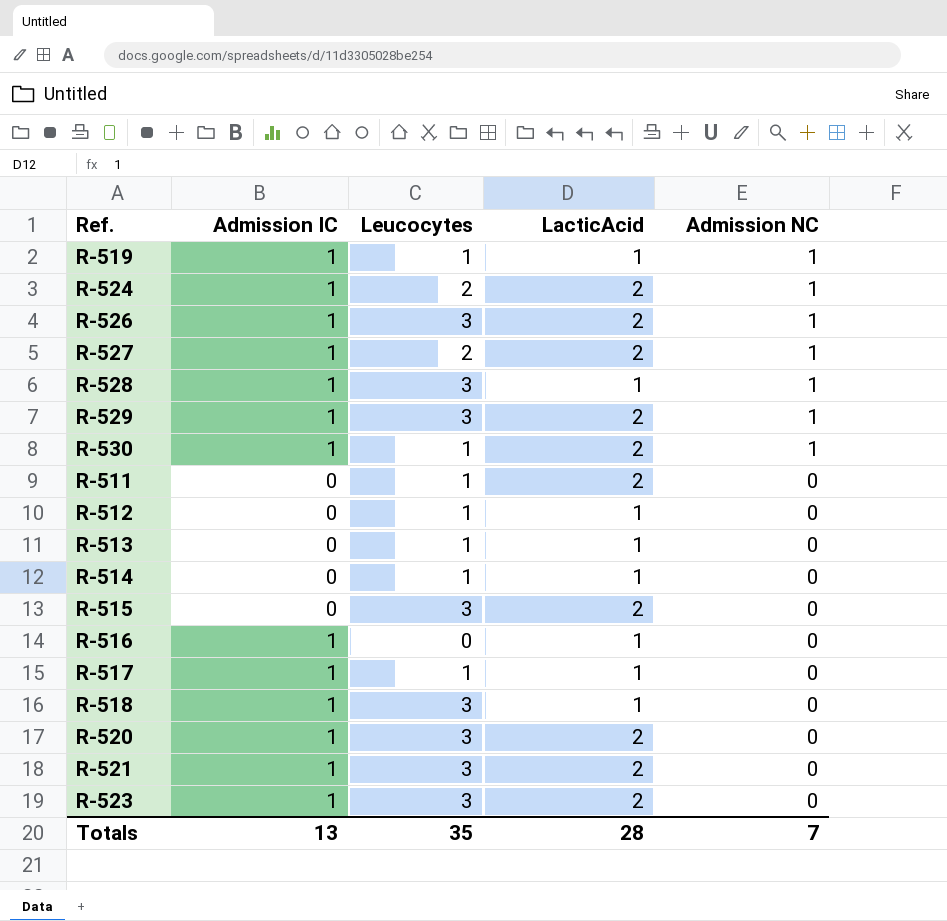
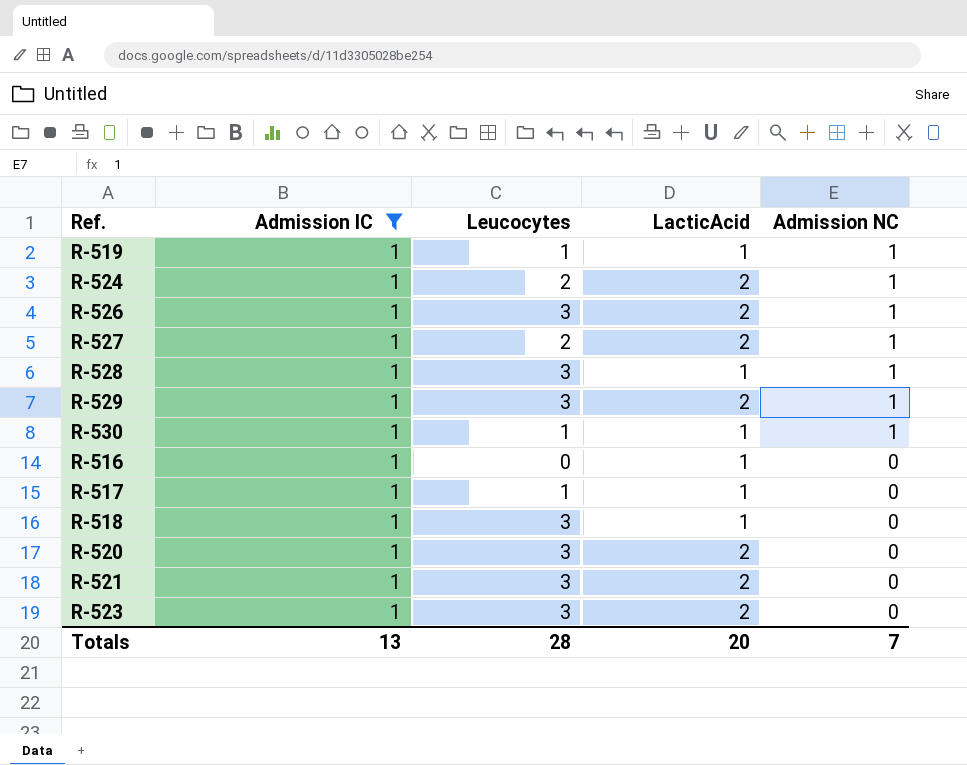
filter: none -> Admission IC = 1
R-530 | LacticAcid: 2 -> 1
Totals | Leucocytes: 35 -> 28
Totals | LacticAcid: 28 -> 20

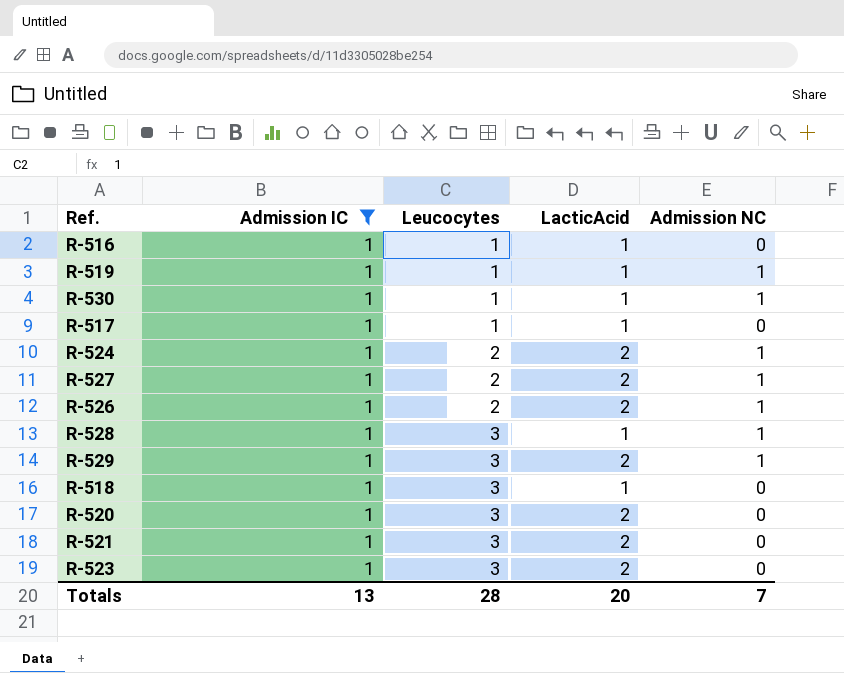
row order: Admission NC descending -> Leucocytes ascending
R-516 | Leucocytes: 0 -> 1
R-526 | Leucocytes: 3 -> 2

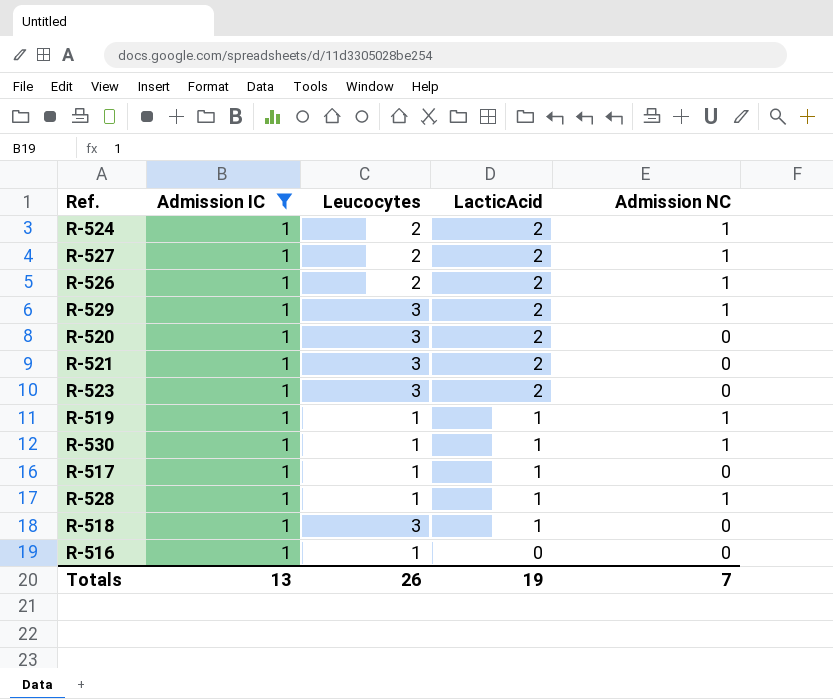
row order: Leucocytes ascending -> LacticAcid descending
R-528 | Leucocytes: 3 -> 1
R-516 | LacticAcid: 1 -> 0
Totals | Leucocytes: 28 -> 26
Totals | LacticAcid: 20 -> 19

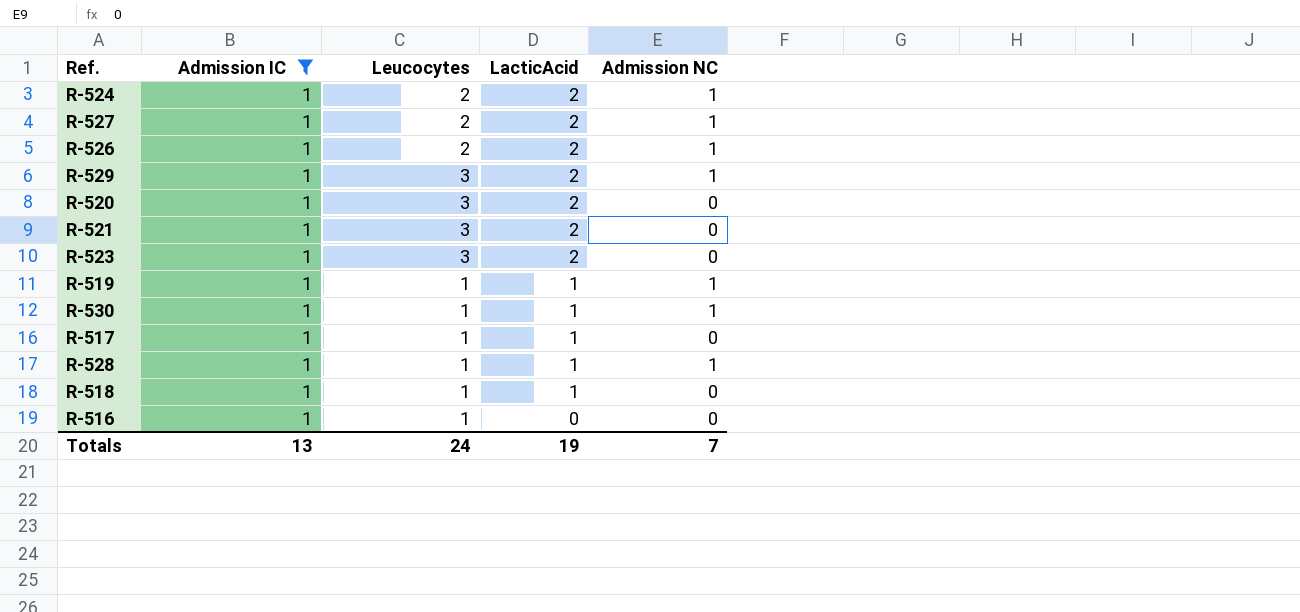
R-518 | Leucocytes: 3 -> 1
Totals | Leucocytes: 26 -> 24

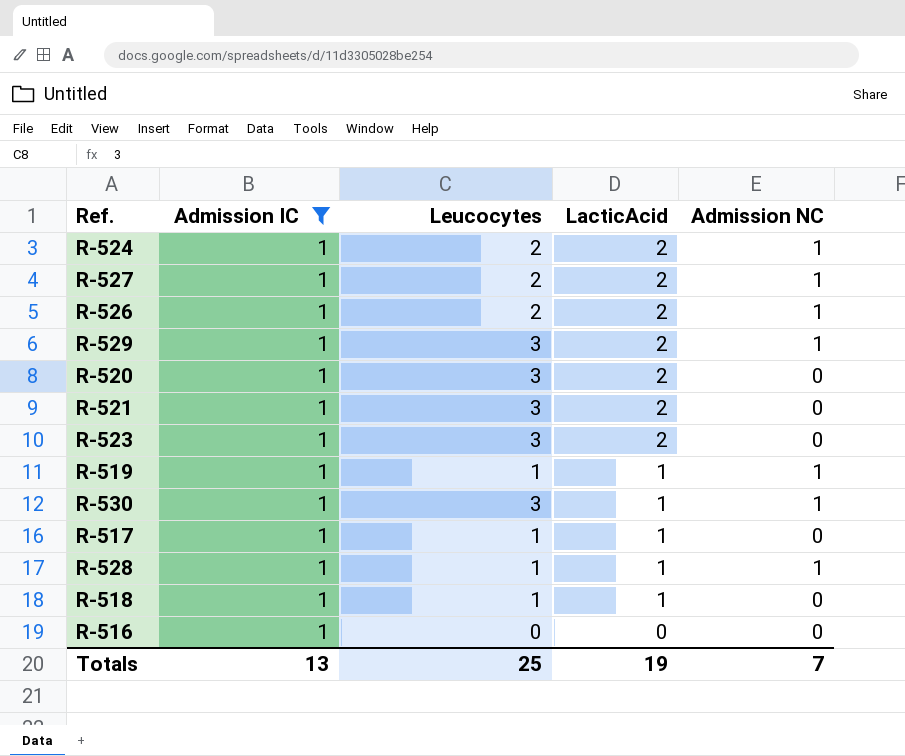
R-530 | Leucocytes: 1 -> 3
R-516 | Leucocytes: 1 -> 0
Totals | Leucocytes: 24 -> 25

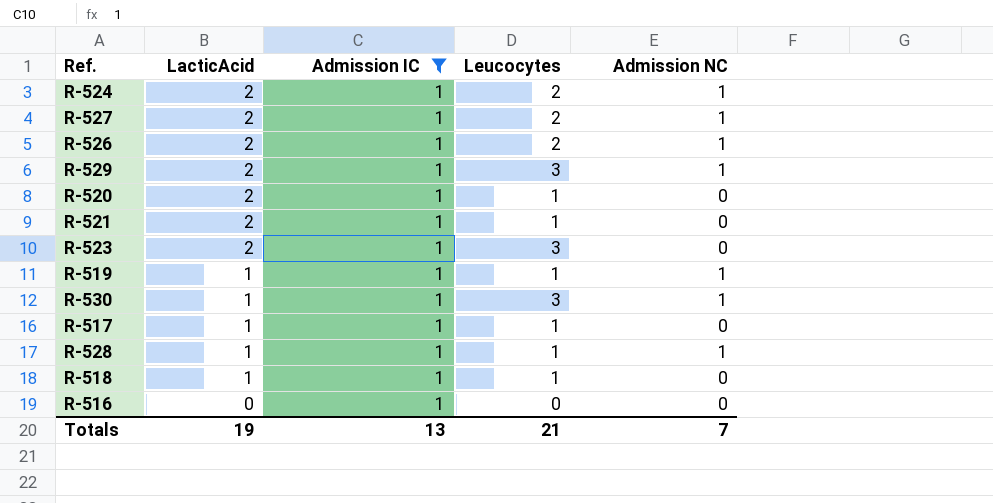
column LacticAcid | position: 4 -> 2
R-520 | Leucocytes: 3 -> 1
R-521 | Leucocytes: 3 -> 1
Totals | Leucocytes: 25 -> 21

